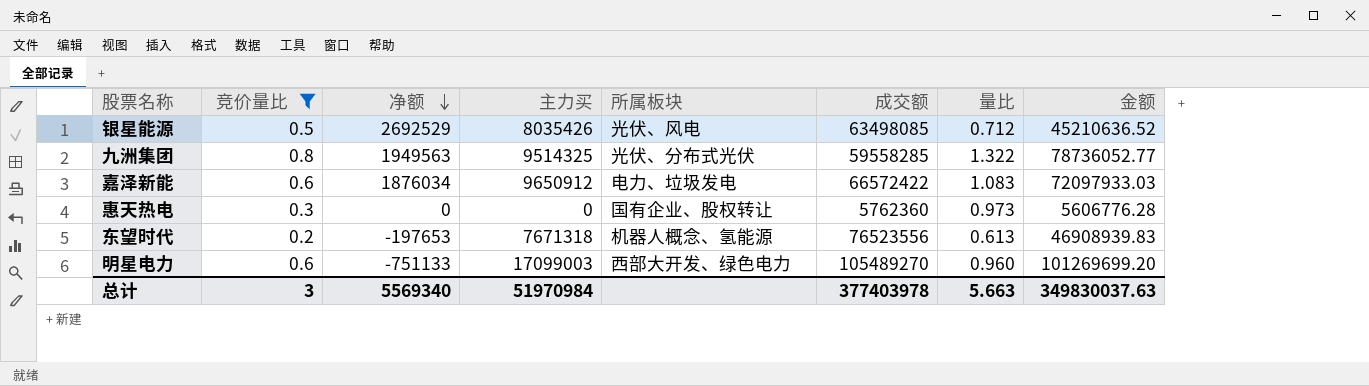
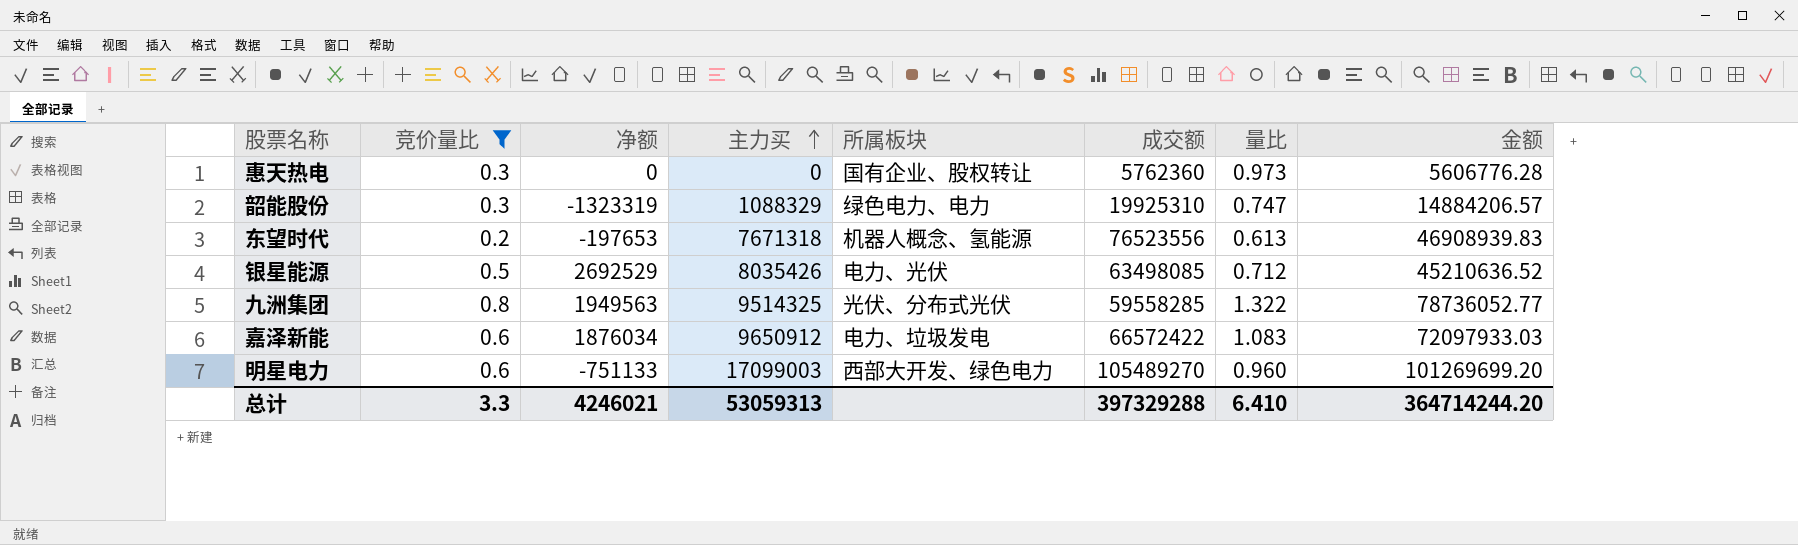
row order: 净额 descending -> 主力买 ascending
row 韶能股份: none -> 0.3 | -1323319 | 1088329 | 绿色电力、电力 | 19925310 | 0.747 | 14884206.57
银星能源 | 所属板块: 光伏、风电 -> 电力、光伏
总计 | 竞价量比: 3 -> 3.3
总计 | 净额: 5569340 -> 4246021
总计 | 主力买: 51970984 -> 53059313
总计 | 成交额: 377403978 -> 397329288
总计 | 量比: 5.663 -> 6.410
总计 | 金额: 349830037.63 -> 364714244.20

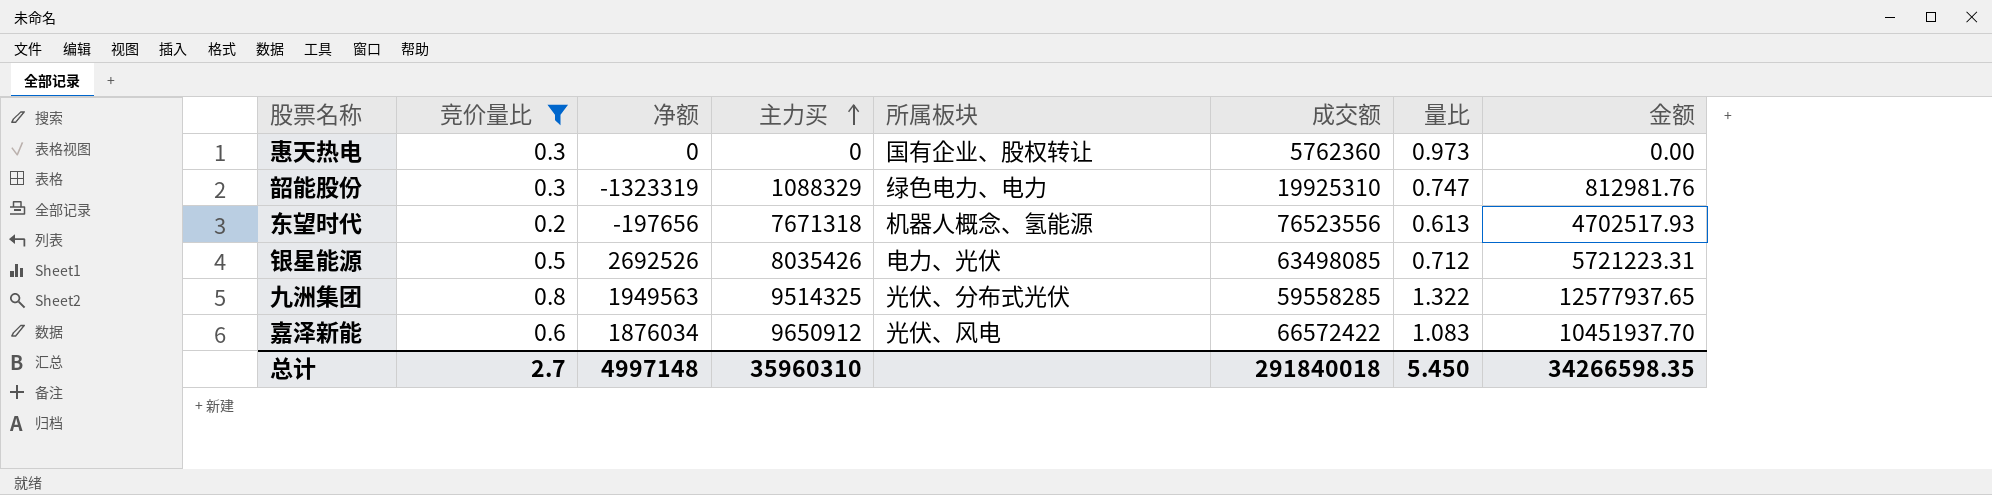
column 金额 | formula: [成交额] * [量比] -> [主力买] * [量比]
row 明星电力: 0.6 | -751133 | 17099003 | 西部大开发、绿色电力 | 105489270 | 0.960 | 101269699.20 -> none
东望时代 | 净额: -197653 -> -197656
银星能源 | 净额: 2692529 -> 2692526
嘉泽新能 | 所属板块: 电力、垃圾发电 -> 光伏、风电
总计 | 竞价量比: 3.3 -> 2.7
总计 | 净额: 4246021 -> 4997148
总计 | 主力买: 53059313 -> 35960310
总计 | 成交额: 397329288 -> 291840018
总计 | 量比: 6.410 -> 5.450
总计 | 金额: 364714244.20 -> 34266598.35

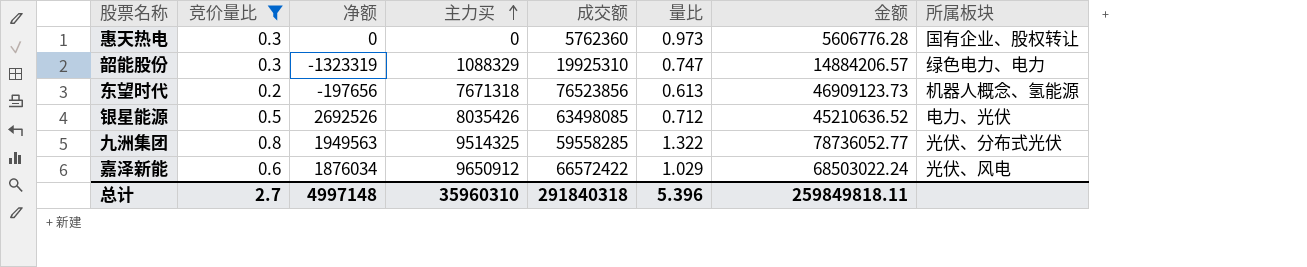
column 金额 | formula: [主力买] * [量比] -> [成交额] * [量比]
column 所属板块 | position: 5 -> 8
东望时代 | 成交额: 76523556 -> 76523856
嘉泽新能 | 量比: 1.083 -> 1.029
总计 | 成交额: 291840018 -> 291840318
总计 | 量比: 5.450 -> 5.396
总计 | 金额: 34266598.35 -> 259849818.11

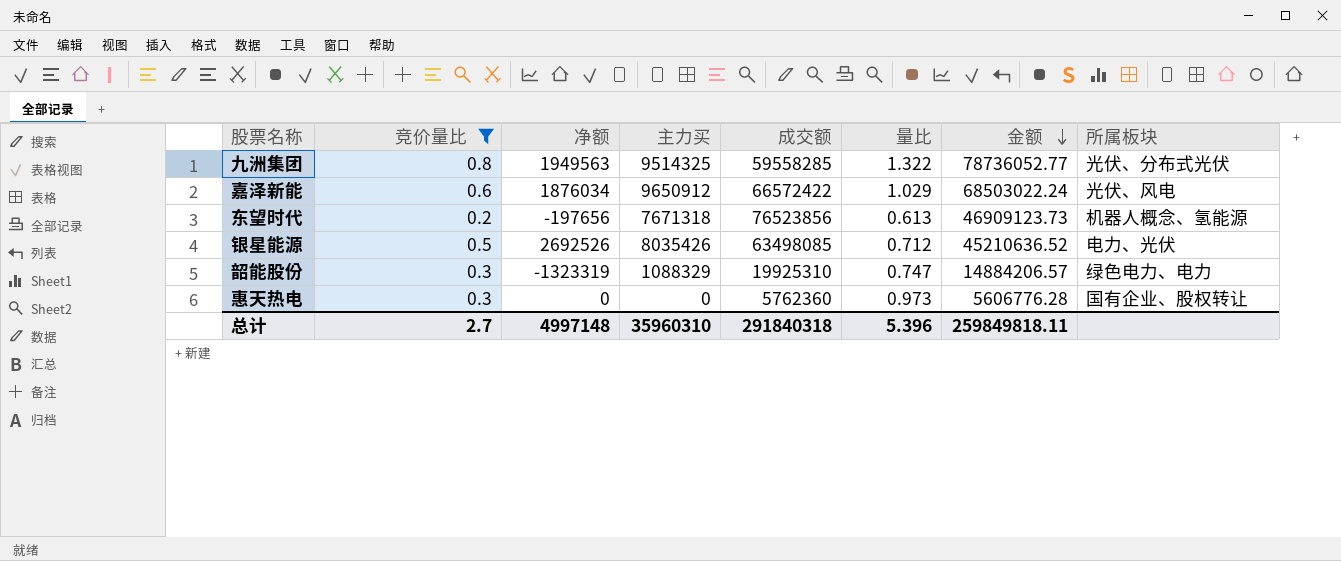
row order: 主力买 ascending -> 金额 descending

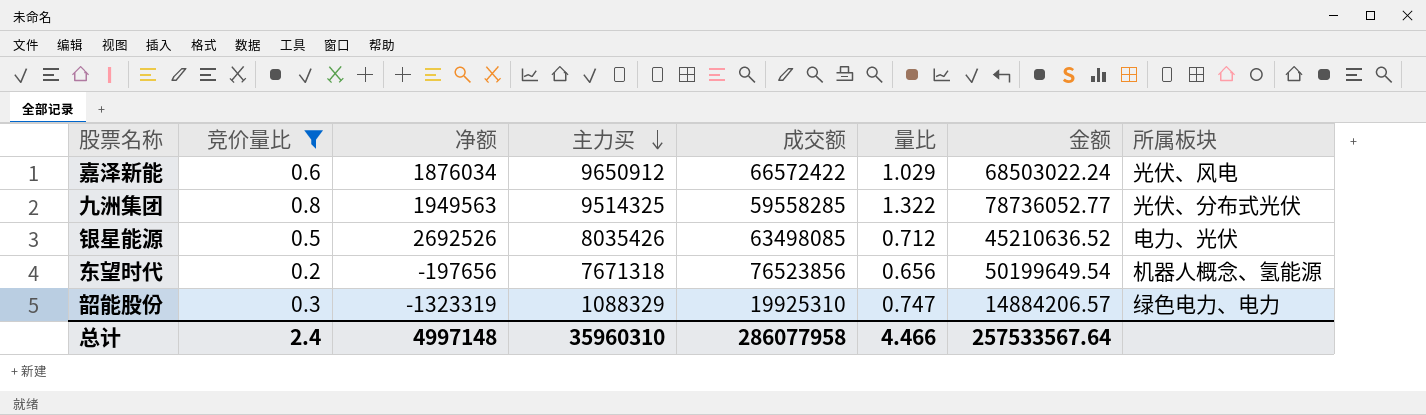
row order: 金额 descending -> 主力买 descending
row 惠天热电: 0.3 | 0 | 0 | 5762360 | 0.973 | 5606776.28 | 国有企业、股权转让 -> none
东望时代 | 量比: 0.613 -> 0.656
东望时代 | 金额: 46909123.73 -> 50199649.54
总计 | 竞价量比: 2.7 -> 2.4
总计 | 成交额: 291840318 -> 286077958
总计 | 量比: 5.396 -> 4.466
总计 | 金额: 259849818.11 -> 257533567.64

